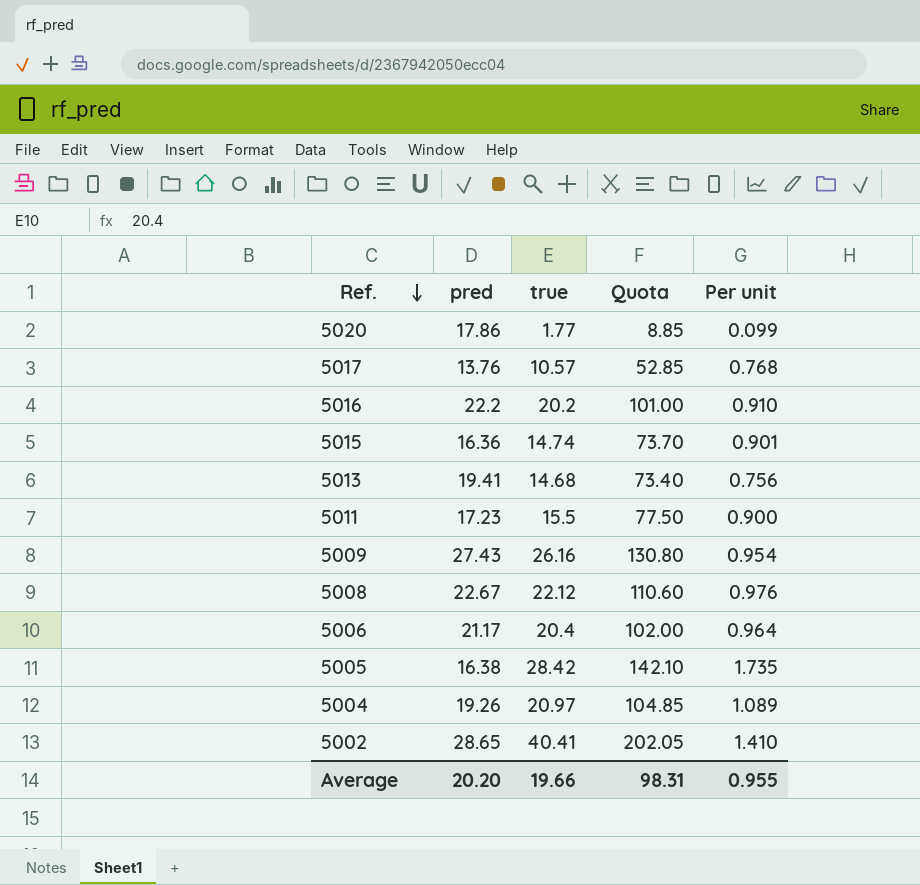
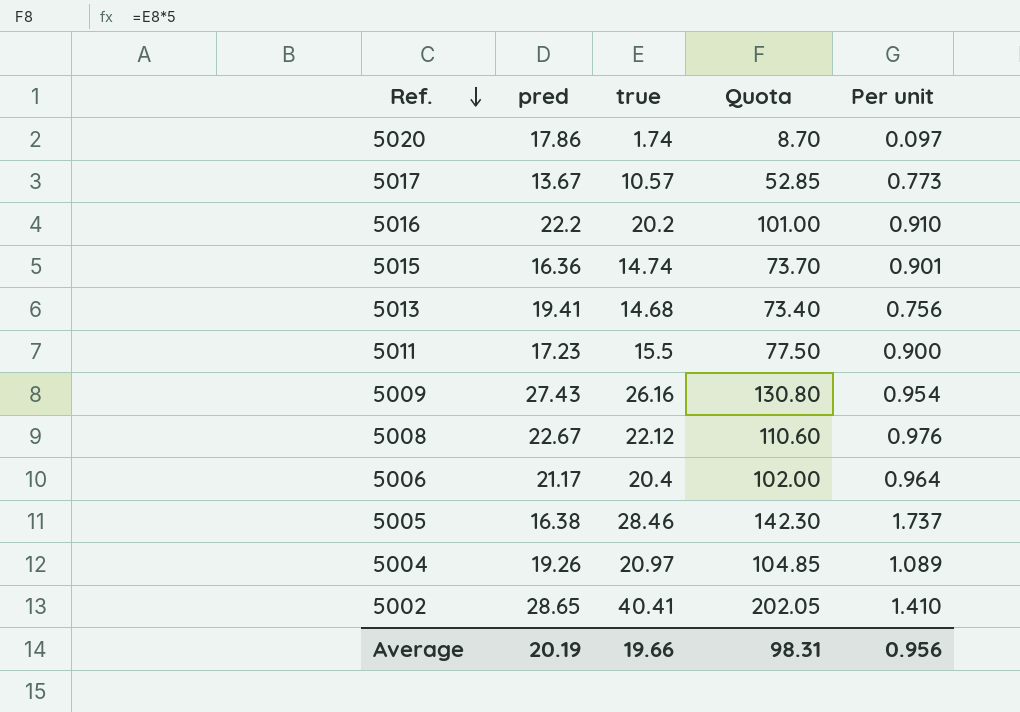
5020 | true: 1.77 -> 1.74
5020 | Quota: 8.85 -> 8.70
5020 | Per unit: 0.099 -> 0.097
5017 | pred: 13.76 -> 13.67
5017 | Per unit: 0.768 -> 0.773
5005 | true: 28.42 -> 28.46
5005 | Quota: 142.10 -> 142.30
5005 | Per unit: 1.735 -> 1.737
Average | pred: 20.20 -> 20.19
Average | Per unit: 0.955 -> 0.956

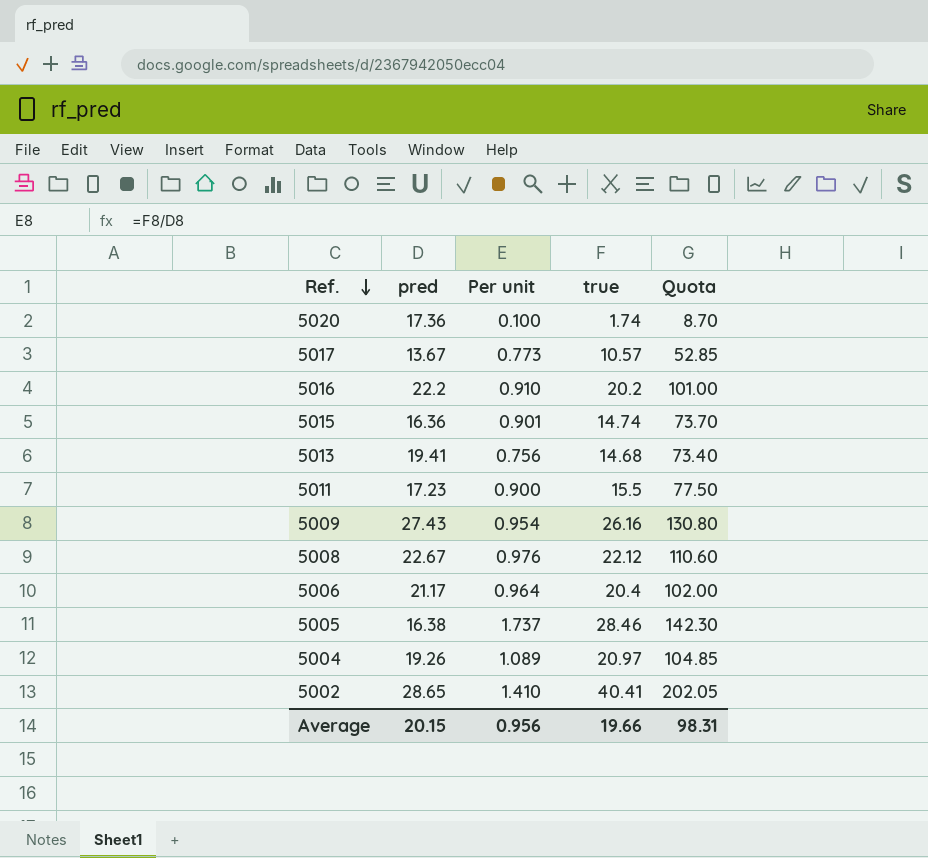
column Per unit | position: 5 -> 3
5020 | pred: 17.86 -> 17.36
5020 | Per unit: 0.097 -> 0.100
Average | pred: 20.19 -> 20.15

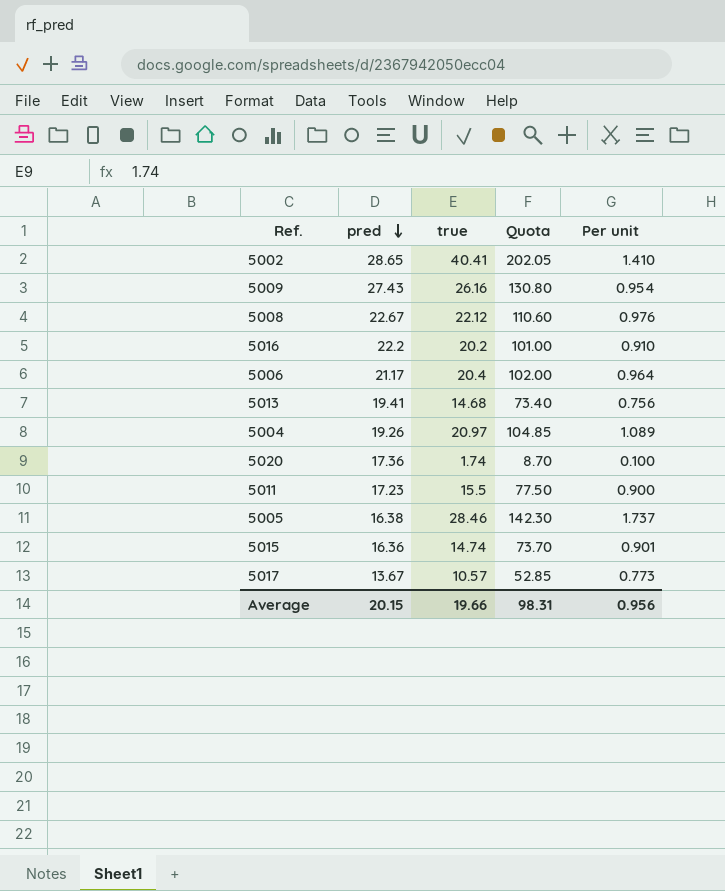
row order: Ref. descending -> pred descending
column Per unit | position: 3 -> 5

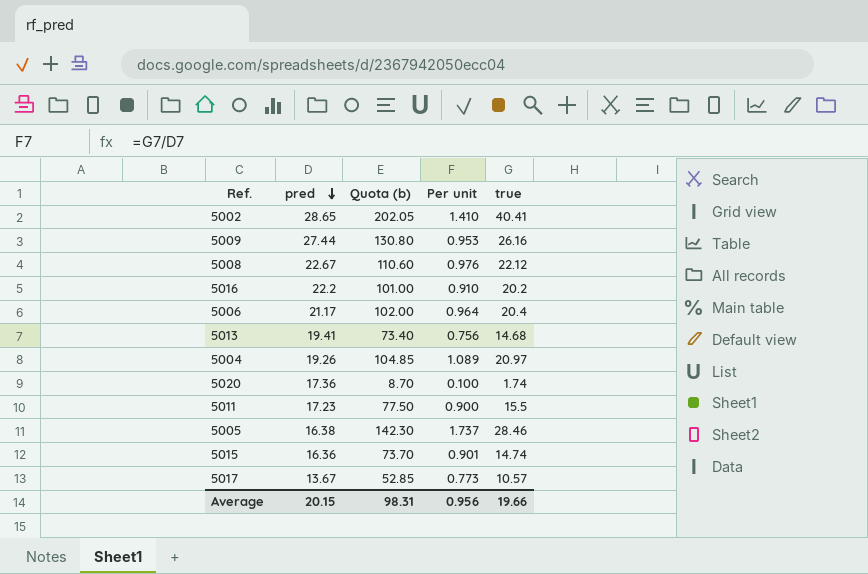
column name: Quota -> Quota (b)
column true | position: 3 -> 5
5009 | pred: 27.43 -> 27.44
5009 | Per unit: 0.954 -> 0.953

